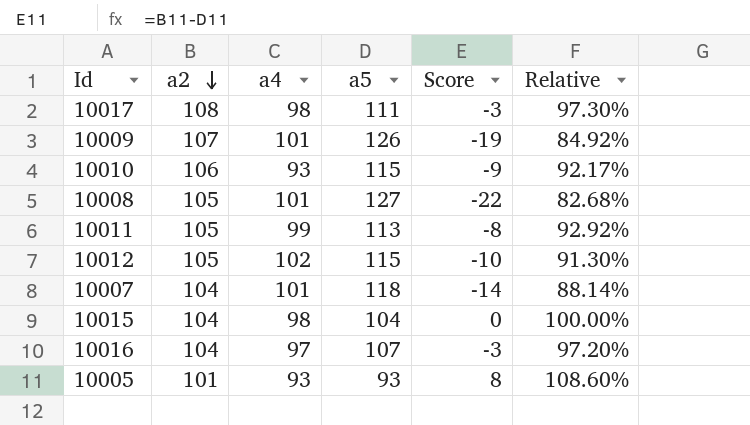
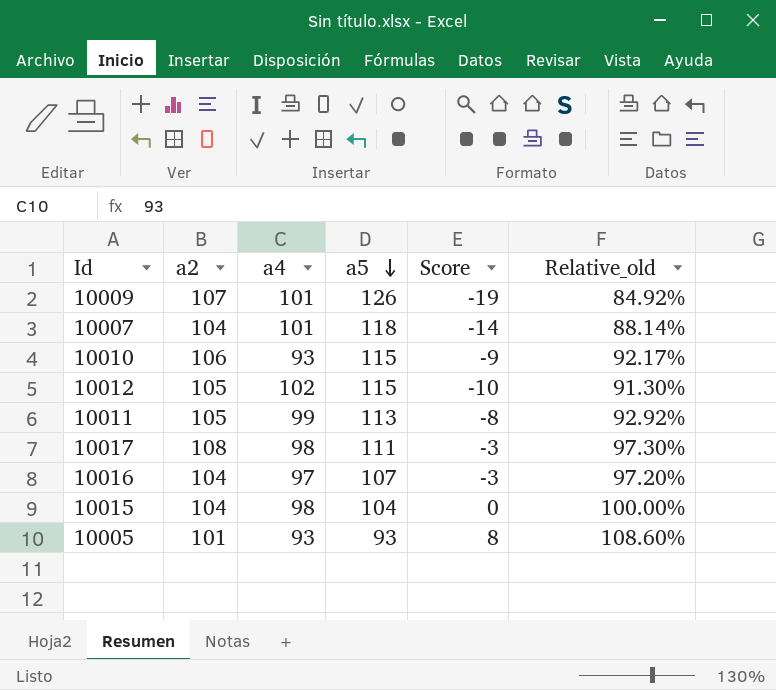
row order: a2 descending -> a5 descending
column name: Relative -> Relative_old
row 10008: 105 | 101 | 127 | -22 | 82.68% -> none

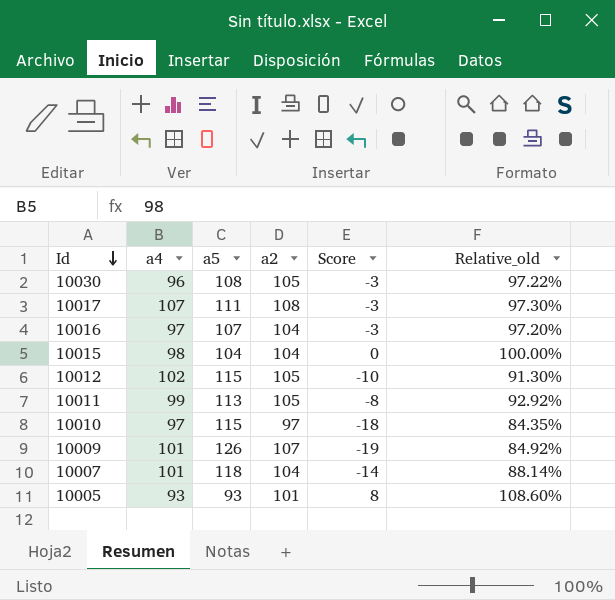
row order: a5 descending -> Id descending
column a2 | position: 2 -> 4
row 10030: none -> 96 | 108 | 105 | -3 | 97.22%
10017 | a4: 98 -> 107
10010 | a4: 93 -> 97
10010 | a2: 106 -> 97
10010 | Score: -9 -> -18
10010 | Relative_old: 92.17% -> 84.35%

